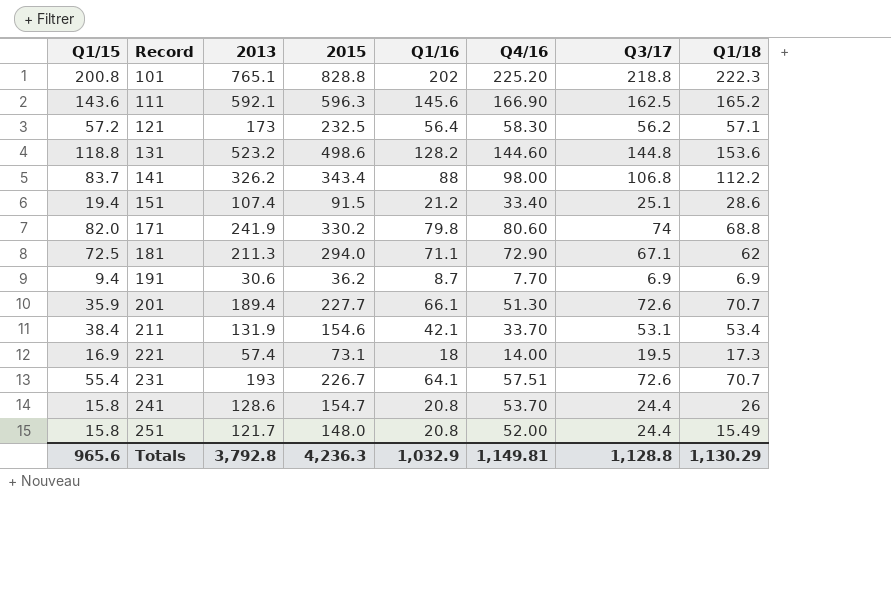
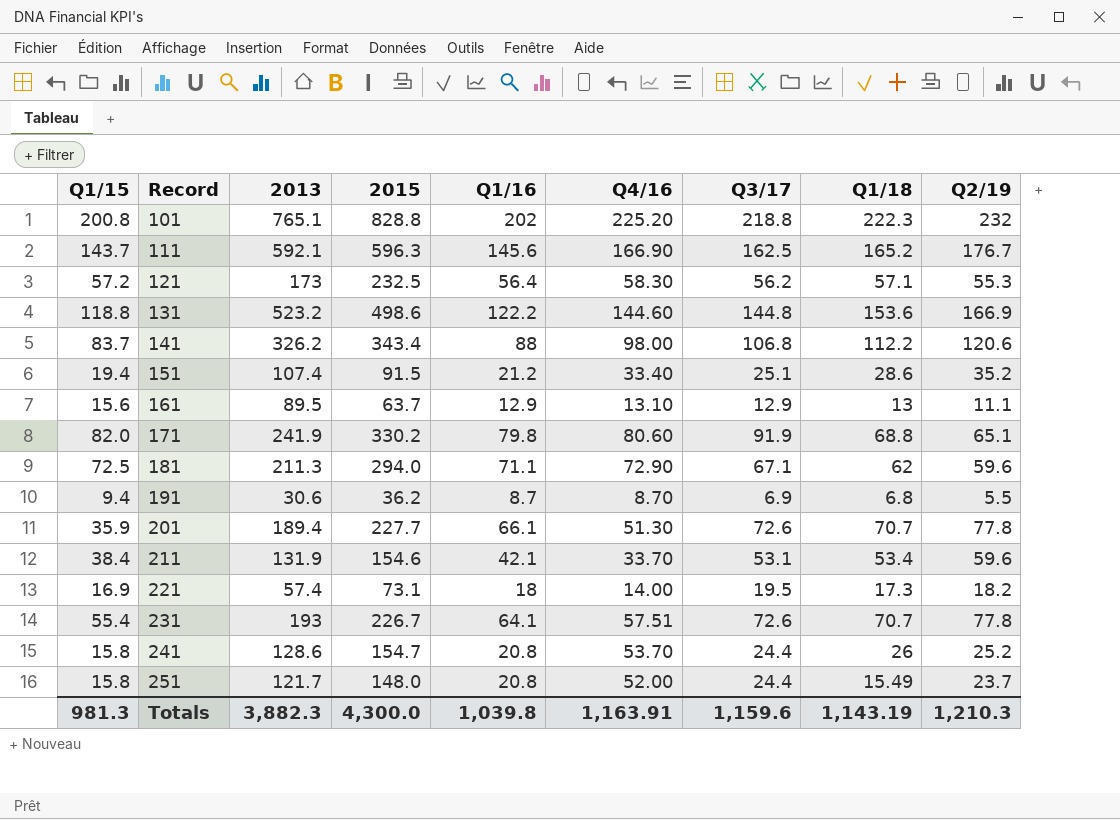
column Q2/19 | position: none -> 9
111 | Q1/15: 143.6 -> 143.7
131 | Q1/16: 128.2 -> 122.2
row 161: none -> 15.6 | 89.5 | 63.7 | 12.9 | 13.10 | 12.9 | 13 | 11.1
171 | Q3/17: 74 -> 91.9
191 | Q4/16: 7.70 -> 8.70
191 | Q1/18: 6.9 -> 6.8
Totals | Q1/15: 965.6 -> 981.3
Totals | 2013: 3,792.8 -> 3,882.3
Totals | 2015: 4,236.3 -> 4,300.0
Totals | Q1/16: 1,032.9 -> 1,039.8
Totals | Q4/16: 1,149.81 -> 1,163.91
Totals | Q3/17: 1,128.8 -> 1,159.6
Totals | Q1/18: 1,130.29 -> 1,143.19

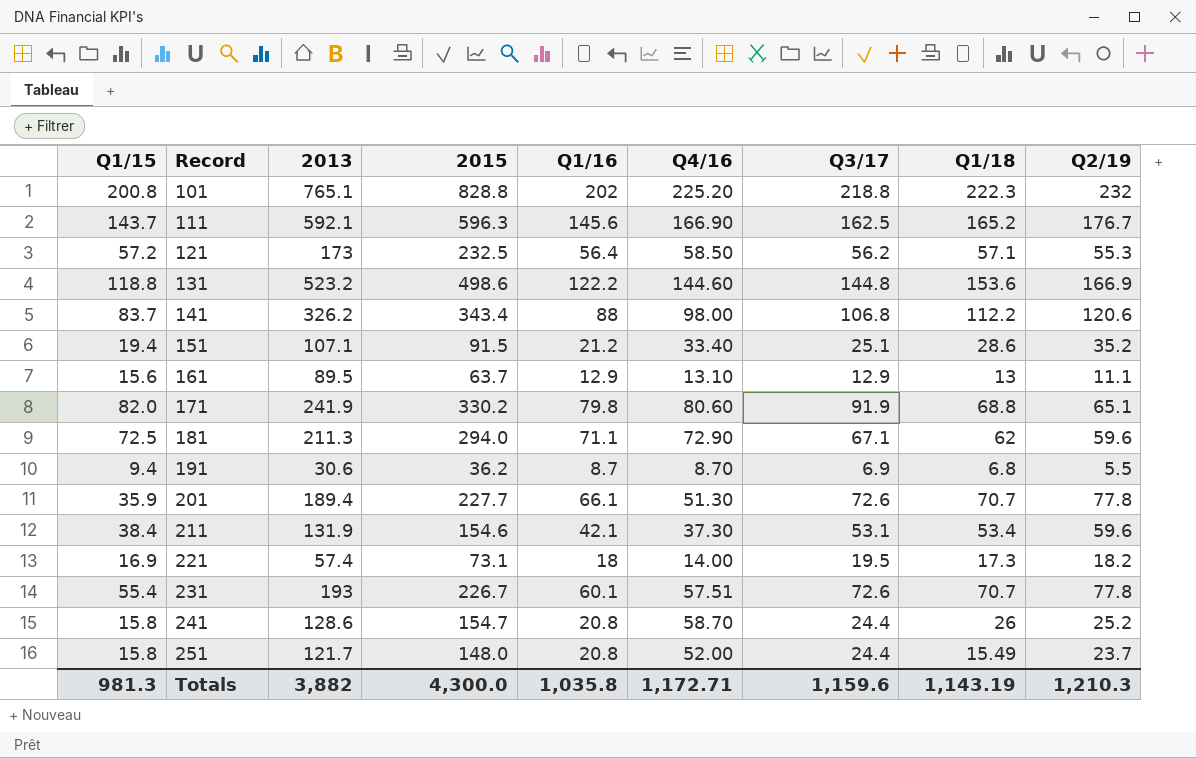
121 | Q4/16: 58.30 -> 58.50
151 | 2013: 107.4 -> 107.1
211 | Q4/16: 33.70 -> 37.30
231 | Q1/16: 64.1 -> 60.1
241 | Q4/16: 53.70 -> 58.70
Totals | 2013: 3,882.3 -> 3,882
Totals | Q1/16: 1,039.8 -> 1,035.8
Totals | Q4/16: 1,163.91 -> 1,172.71

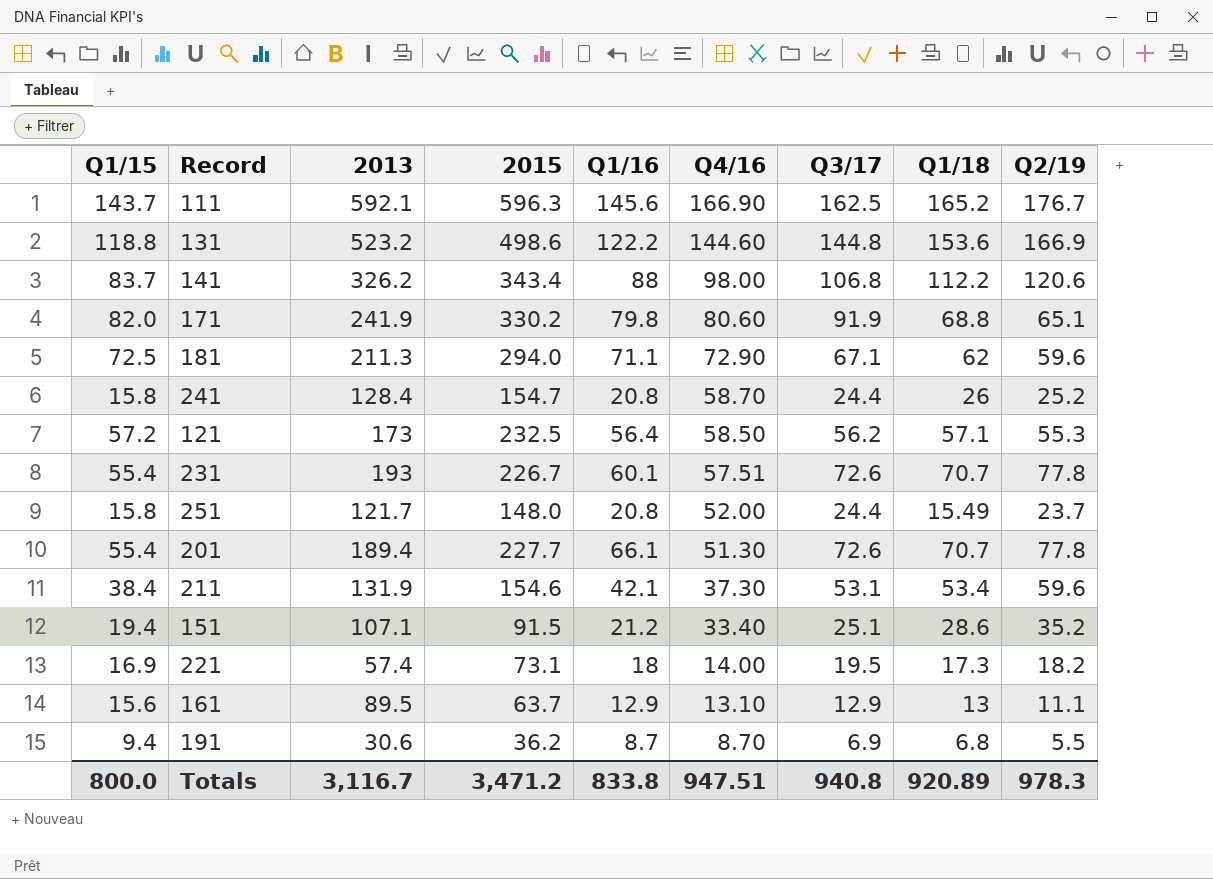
row order: Record ascending -> Q4/16 descending
row 101: 200.8 | 765.1 | 828.8 | 202 | 225.20 | 218.8 | 222.3 | 232 -> none
241 | 2013: 128.6 -> 128.4
201 | Q1/15: 35.9 -> 55.4
Totals | Q1/15: 981.3 -> 800.0
Totals | 2013: 3,882 -> 3,116.7
Totals | 2015: 4,300.0 -> 3,471.2
Totals | Q1/16: 1,035.8 -> 833.8
Totals | Q4/16: 1,172.71 -> 947.51
Totals | Q3/17: 1,159.6 -> 940.8
Totals | Q1/18: 1,143.19 -> 920.89
Totals | Q2/19: 1,210.3 -> 978.3

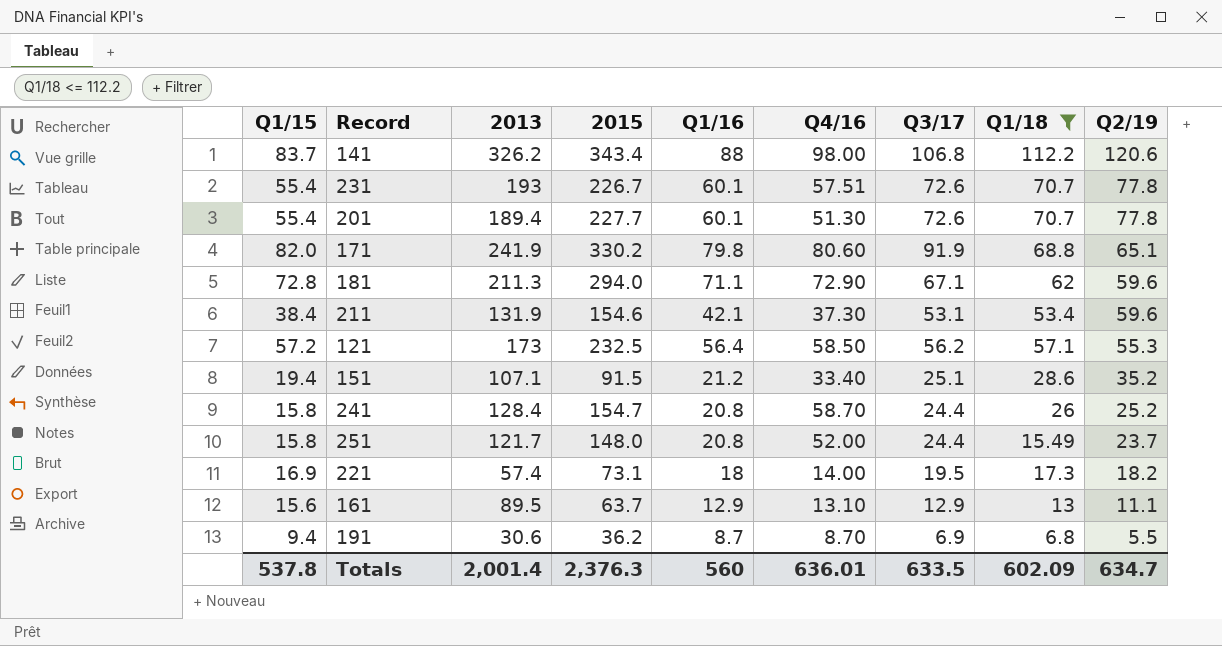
filter: none -> Q1/18 <= 112.2
row order: Q4/16 descending -> Q2/19 descending
201 | Q1/16: 66.1 -> 60.1
181 | Q1/15: 72.5 -> 72.8
Totals | Q1/15: 800.0 -> 537.8
Totals | 2013: 3,116.7 -> 2,001.4
Totals | 2015: 3,471.2 -> 2,376.3
Totals | Q1/16: 833.8 -> 560
Totals | Q4/16: 947.51 -> 636.01
Totals | Q3/17: 940.8 -> 633.5
Totals | Q1/18: 920.89 -> 602.09
Totals | Q2/19: 978.3 -> 634.7

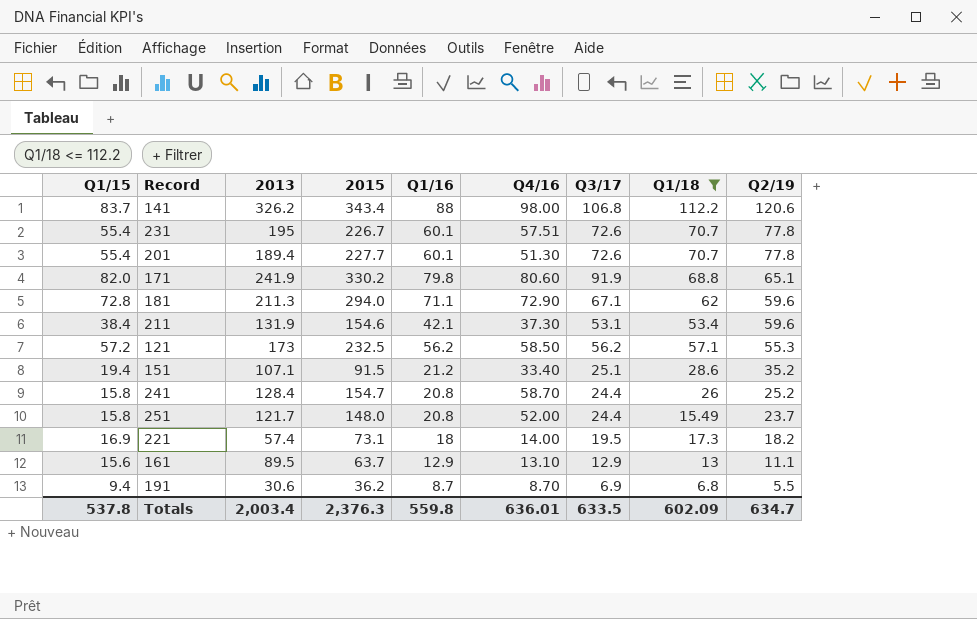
231 | 2013: 193 -> 195
121 | Q1/16: 56.4 -> 56.2
Totals | 2013: 2,001.4 -> 2,003.4
Totals | Q1/16: 560 -> 559.8

